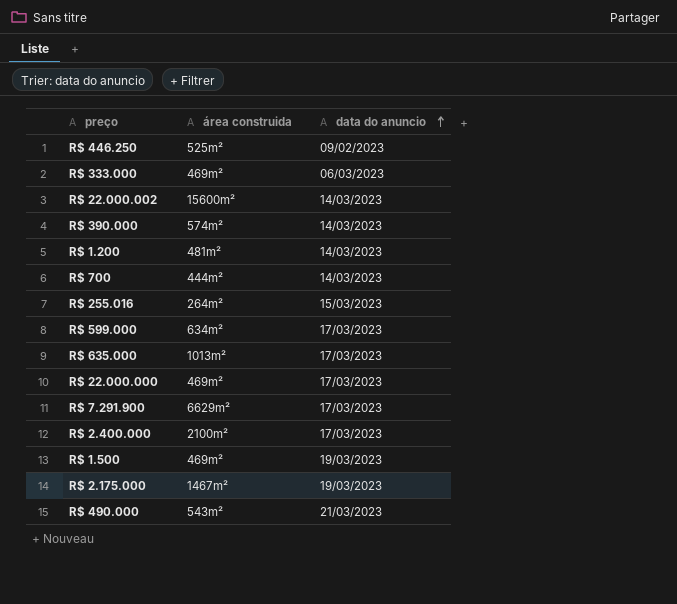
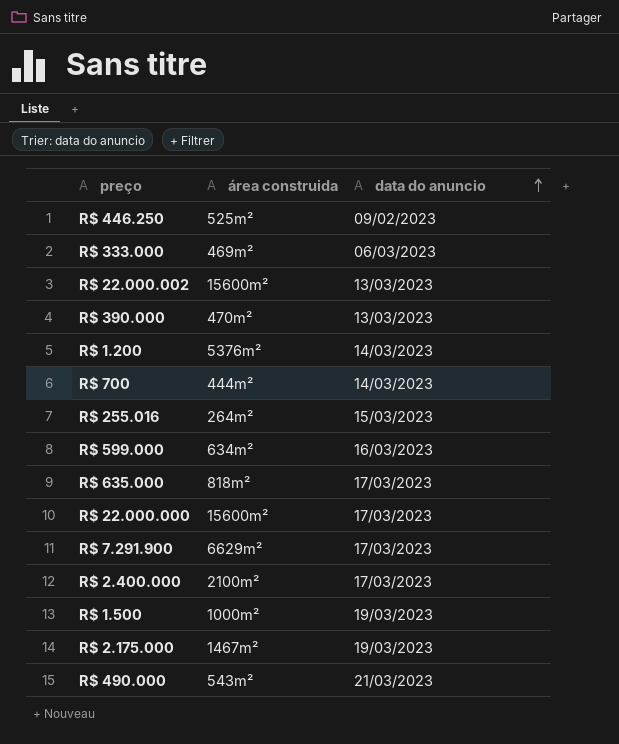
R$ 22.000.002 | data do anuncio: 14/03/2023 -> 13/03/2023
R$ 390.000 | área construida: 574m² -> 470m²
R$ 390.000 | data do anuncio: 14/03/2023 -> 13/03/2023
R$ 1.200 | área construida: 481m² -> 5376m²
R$ 599.000 | data do anuncio: 17/03/2023 -> 16/03/2023
R$ 635.000 | área construida: 1013m² -> 818m²
R$ 22.000.000 | área construida: 469m² -> 15600m²
R$ 1.500 | área construida: 469m² -> 1000m²

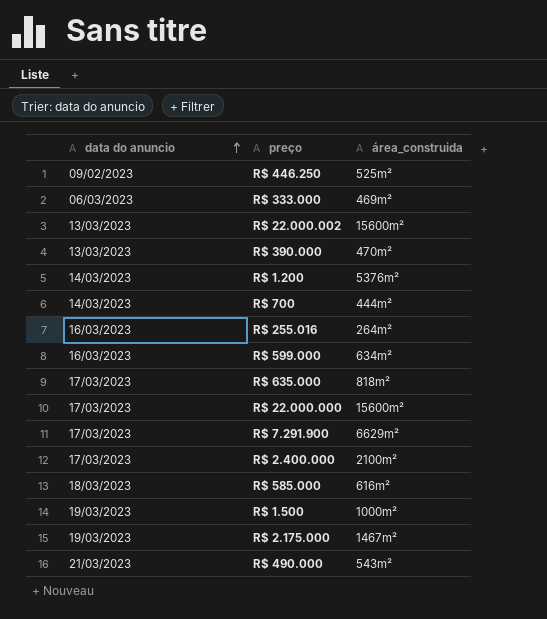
column data do anuncio | position: 3 -> 1
column name: área construida -> área_construida
R$ 255.016 | data do anuncio: 15/03/2023 -> 16/03/2023
row R$ 585.000: none -> 18/03/2023 | 616m²

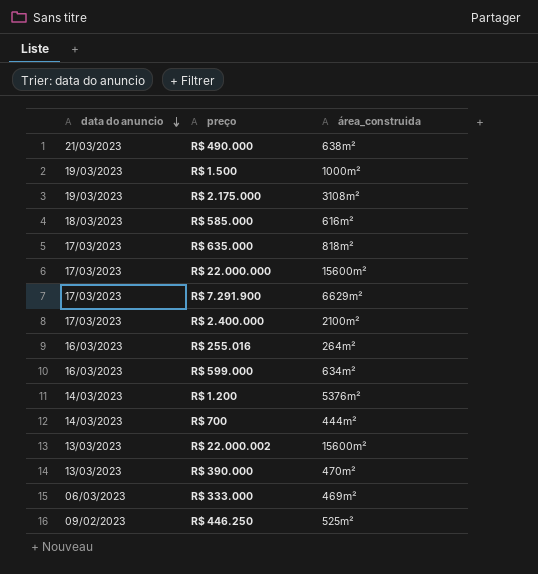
row order: data do anuncio ascending -> data do anuncio descending
R$ 490.000 | área_construida: 543m² -> 638m²
R$ 2.175.000 | área_construida: 1467m² -> 3108m²

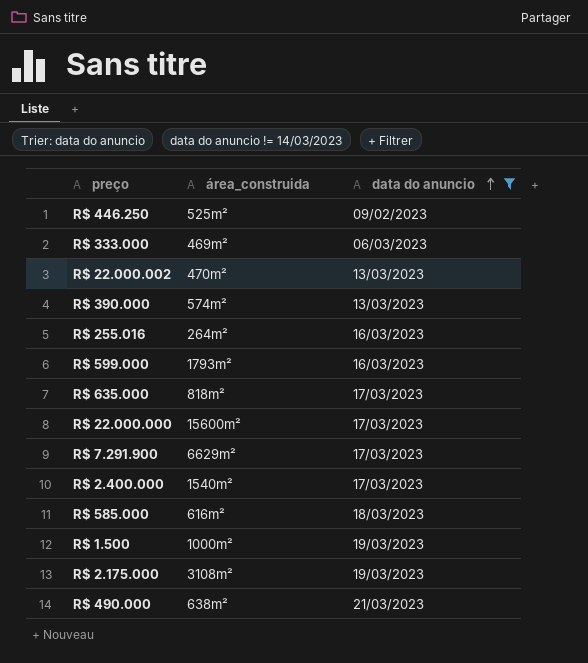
filter: none -> data do anuncio != 14/03/2023
row order: data do anuncio descending -> data do anuncio ascending
column data do anuncio | position: 1 -> 3
R$ 22.000.002 | área_construida: 15600m² -> 470m²
R$ 390.000 | área_construida: 470m² -> 574m²
R$ 599.000 | área_construida: 634m² -> 1793m²
R$ 2.400.000 | área_construida: 2100m² -> 1540m²

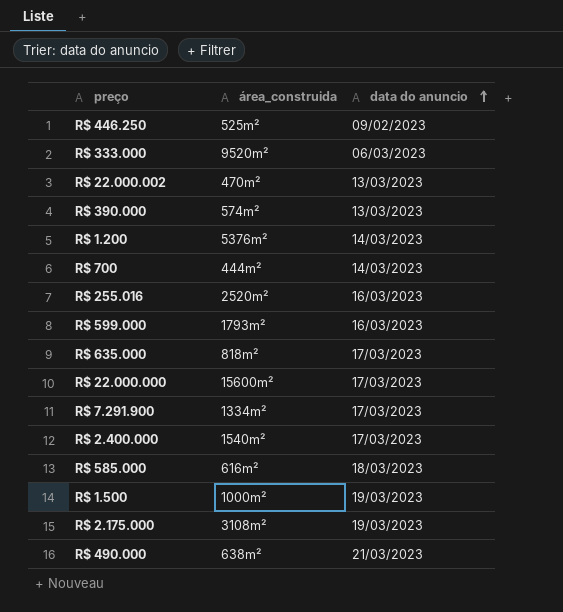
filter: data do anuncio != 14/03/2023 -> none
R$ 333.000 | área_construida: 469m² -> 9520m²
R$ 255.016 | área_construida: 264m² -> 2520m²
R$ 7.291.900 | área_construida: 6629m² -> 1334m²

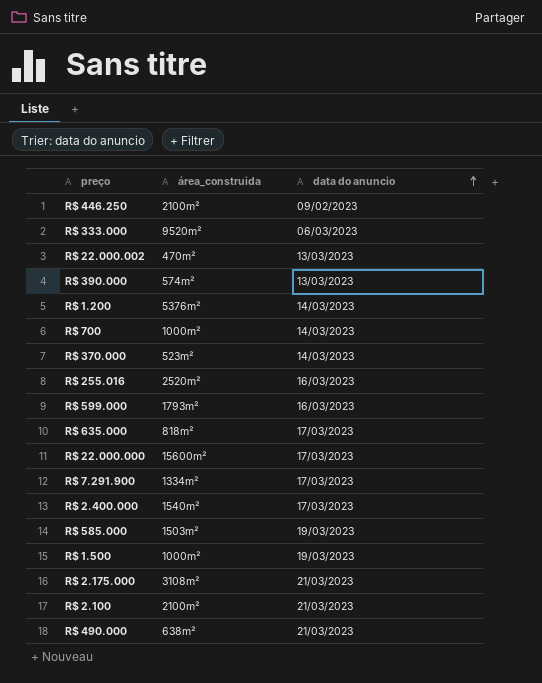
R$ 446.250 | área_construida: 525m² -> 2100m²
R$ 700 | área_construida: 444m² -> 1000m²
row R$ 370.000: none -> 523m² | 14/03/2023
R$ 585.000 | área_construida: 616m² -> 1503m²
R$ 585.000 | data do anuncio: 18/03/2023 -> 19/03/2023
R$ 2.175.000 | data do anuncio: 19/03/2023 -> 21/03/2023
row R$ 2.100: none -> 2100m² | 21/03/2023

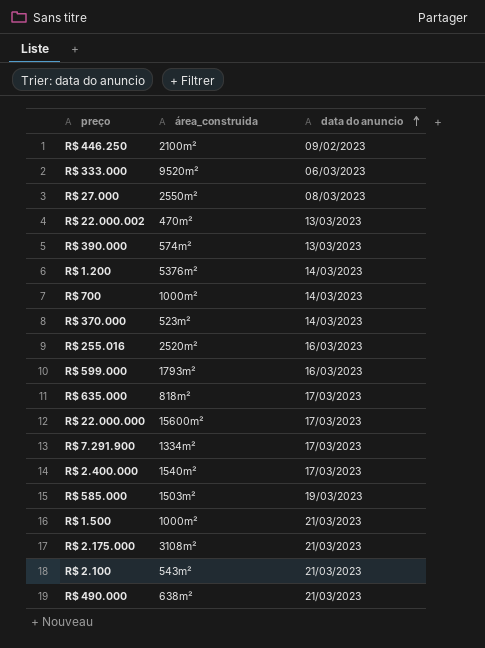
row R$ 27.000: none -> 2550m² | 08/03/2023
R$ 1.500 | data do anuncio: 19/03/2023 -> 21/03/2023
R$ 2.100 | área_construida: 2100m² -> 543m²

